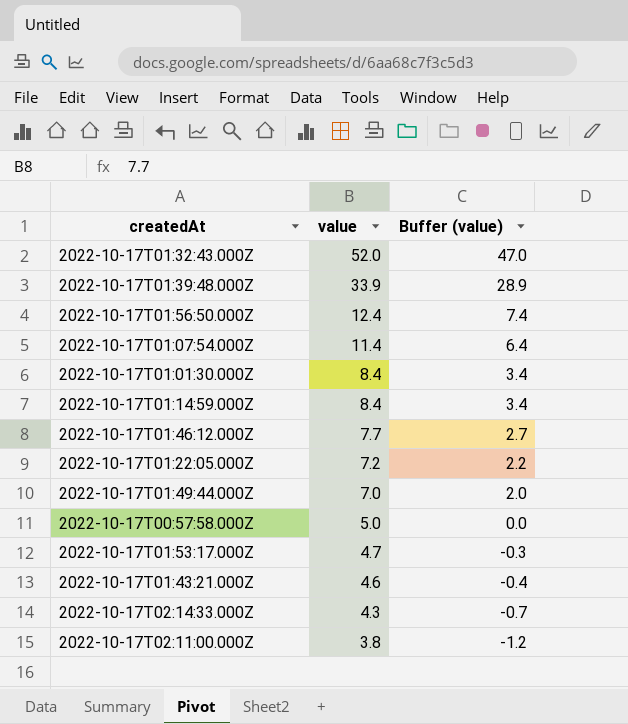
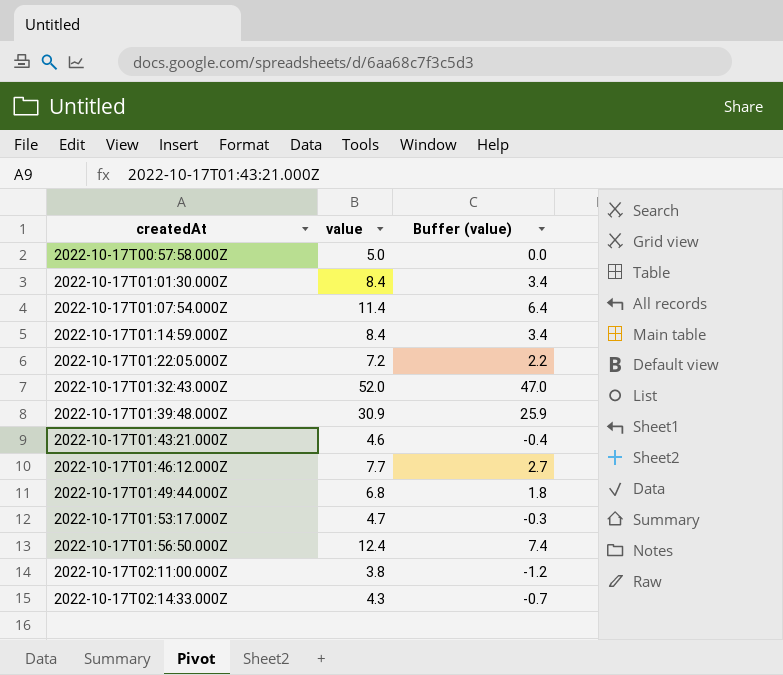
row order: value descending -> createdAt ascending
2022-10-17T01:39:48.000Z | value: 33.9 -> 30.9
2022-10-17T01:39:48.000Z | Buffer (value): 28.9 -> 25.9
2022-10-17T01:49:44.000Z | value: 7.0 -> 6.8
2022-10-17T01:49:44.000Z | Buffer (value): 2.0 -> 1.8

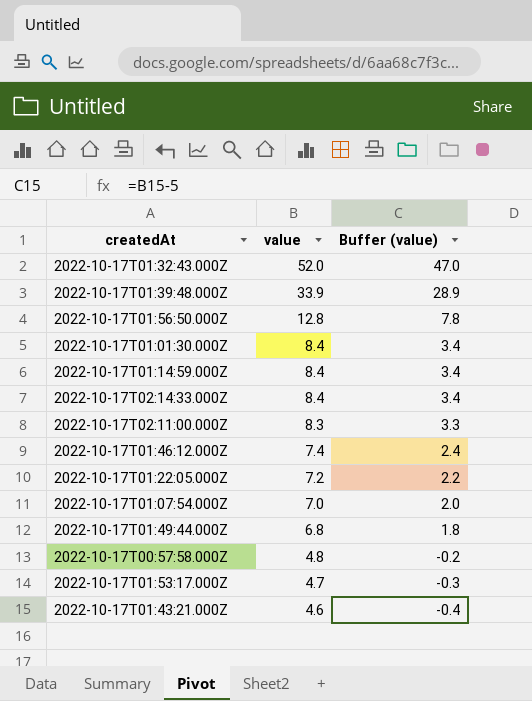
row order: createdAt ascending -> value descending
2022-10-17T01:39:48.000Z | value: 30.9 -> 33.9
2022-10-17T01:39:48.000Z | Buffer (value): 25.9 -> 28.9
2022-10-17T01:56:50.000Z | value: 12.4 -> 12.8
2022-10-17T01:56:50.000Z | Buffer (value): 7.4 -> 7.8
2022-10-17T02:14:33.000Z | value: 4.3 -> 8.4
2022-10-17T02:14:33.000Z | Buffer (value): -0.7 -> 3.4
2022-10-17T02:11:00.000Z | value: 3.8 -> 8.3
2022-10-17T02:11:00.000Z | Buffer (value): -1.2 -> 3.3
2022-10-17T01:46:12.000Z | value: 7.7 -> 7.4
2022-10-17T01:46:12.000Z | Buffer (value): 2.7 -> 2.4
2022-10-17T01:07:54.000Z | value: 11.4 -> 7.0
2022-10-17T01:07:54.000Z | Buffer (value): 6.4 -> 2.0
2022-10-17T00:57:58.000Z | value: 5.0 -> 4.8
2022-10-17T00:57:58.000Z | Buffer (value): 0.0 -> -0.2

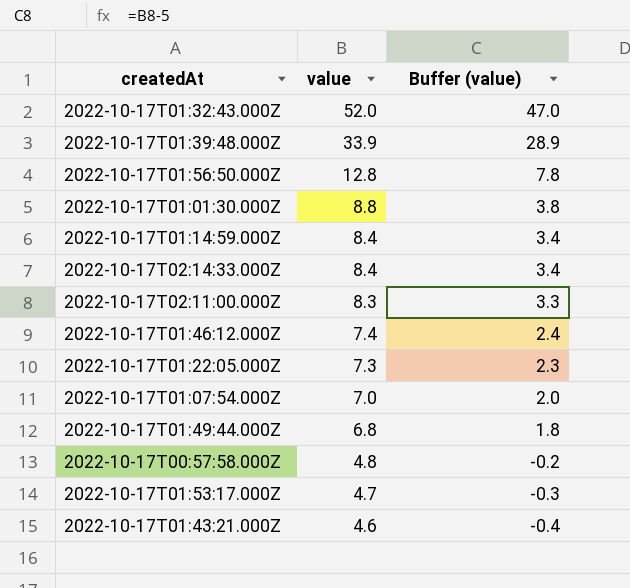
2022-10-17T01:01:30.000Z | value: 8.4 -> 8.8
2022-10-17T01:01:30.000Z | Buffer (value): 3.4 -> 3.8
2022-10-17T01:22:05.000Z | value: 7.2 -> 7.3
2022-10-17T01:22:05.000Z | Buffer (value): 2.2 -> 2.3

